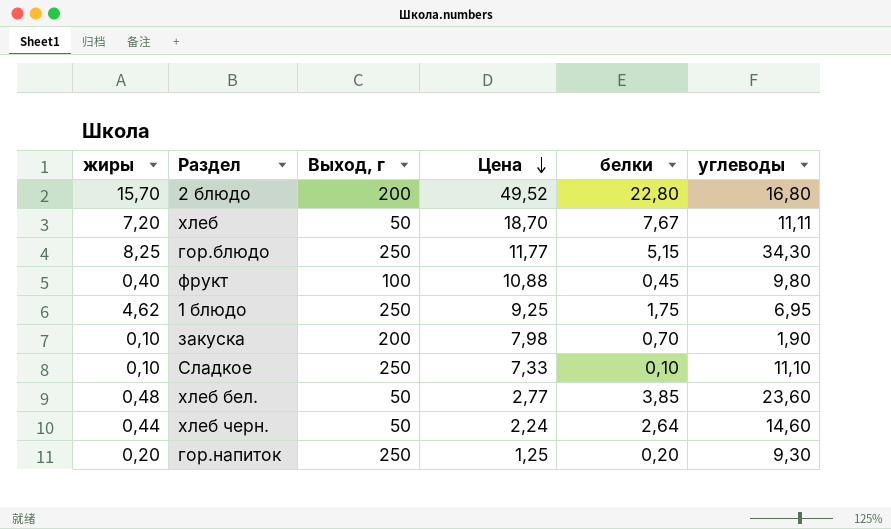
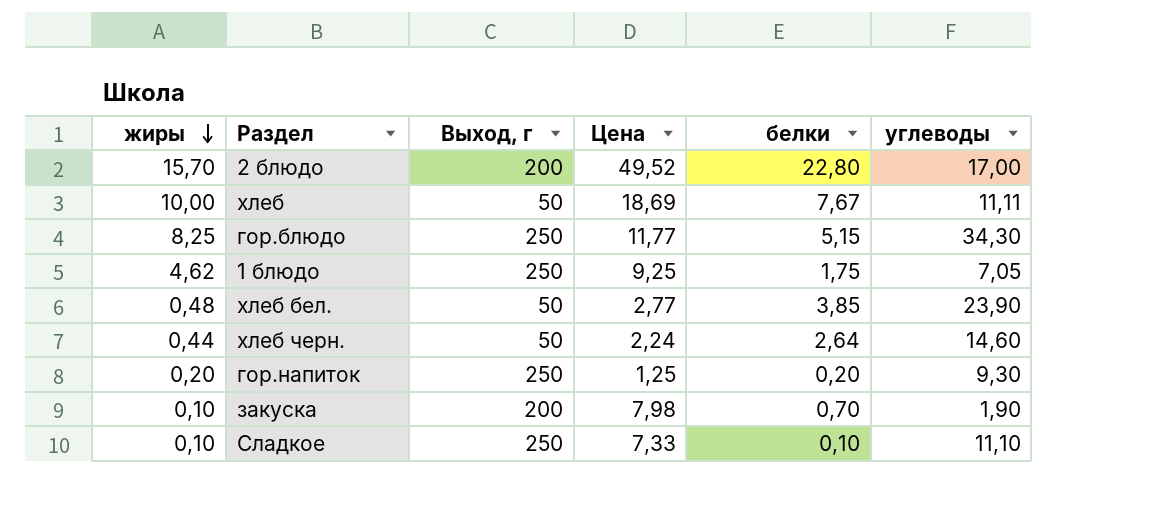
row order: Цена descending -> жиры descending
row фрукт: 0,40 | 100 | 10,88 | 0,45 | 9,80 -> none
2 блюдо | углеводы: 16,80 -> 17,00
хлеб | жиры: 7,20 -> 10,00
хлеб | Цена: 18,70 -> 18,69
1 блюдо | углеводы: 6,95 -> 7,05
хлеб бел. | углеводы: 23,60 -> 23,90

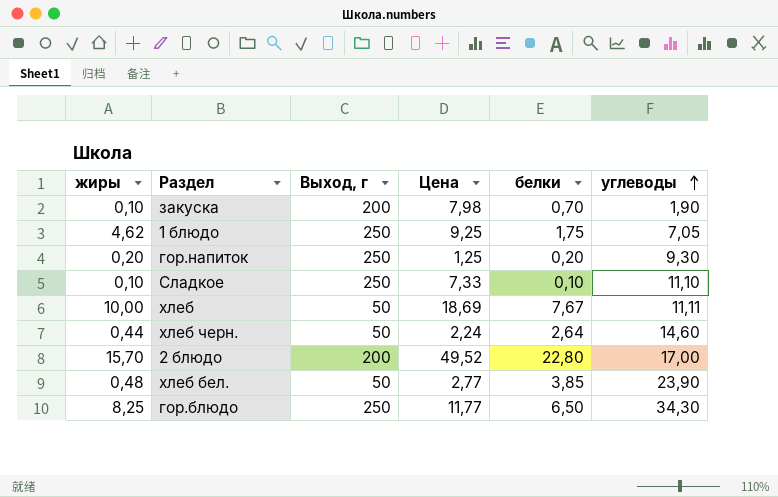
row order: жиры descending -> углеводы ascending
гор.блюдо | белки: 5,15 -> 6,50

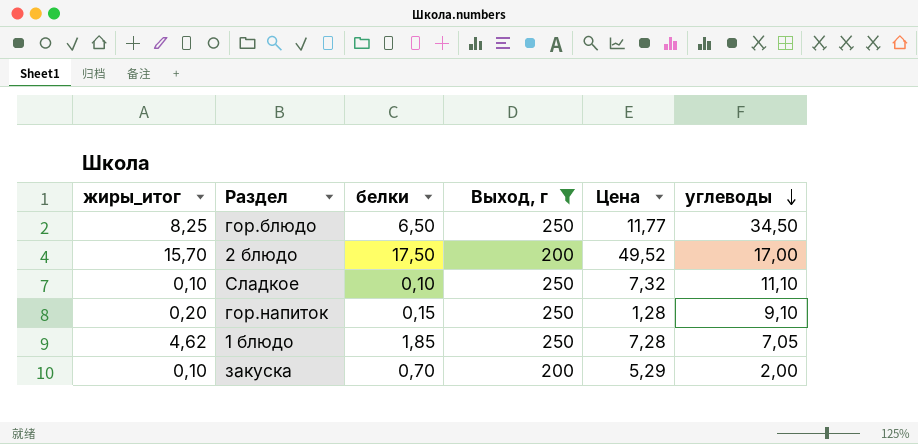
filter: none -> Выход, г != 50
row order: углеводы ascending -> углеводы descending
column name: жиры -> жиры_итог
column белки | position: 5 -> 3
гор.блюдо | углеводы: 34,30 -> 34,50
2 блюдо | белки: 22,80 -> 17,50
Сладкое | Цена: 7,33 -> 7,32
гор.напиток | белки: 0,20 -> 0,15
гор.напиток | Цена: 1,25 -> 1,28
гор.напиток | углеводы: 9,30 -> 9,10
1 блюдо | белки: 1,75 -> 1,85
1 блюдо | Цена: 9,25 -> 7,28
закуска | Цена: 7,98 -> 5,29
закуска | углеводы: 1,90 -> 2,00

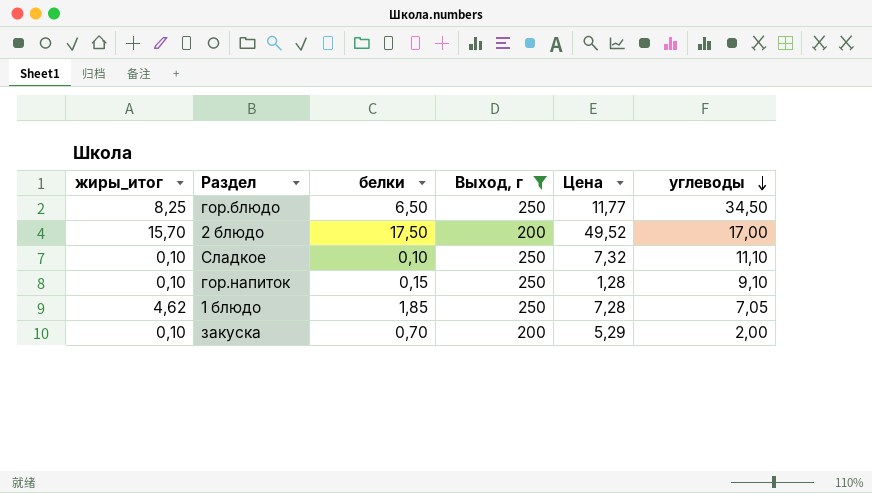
гор.напиток | жиры_итог: 0,20 -> 0,10

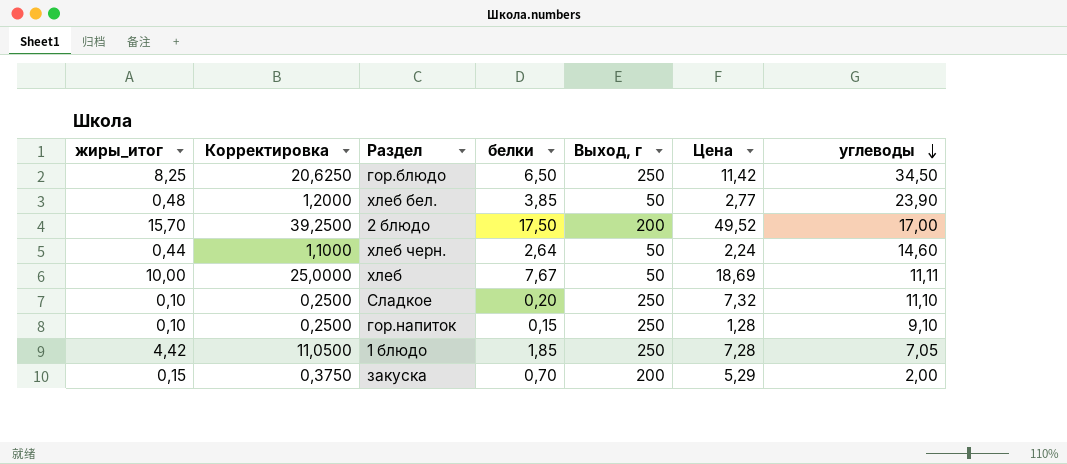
filter: Выход, г != 50 -> none
column Корректировка | formula: none -> [жиры_итог] * 2,5
гор.блюдо | Цена: 11,77 -> 11,42
Сладкое | белки: 0,10 -> 0,20
1 блюдо | жиры_итог: 4,62 -> 4,42
закуска | жиры_итог: 0,10 -> 0,15

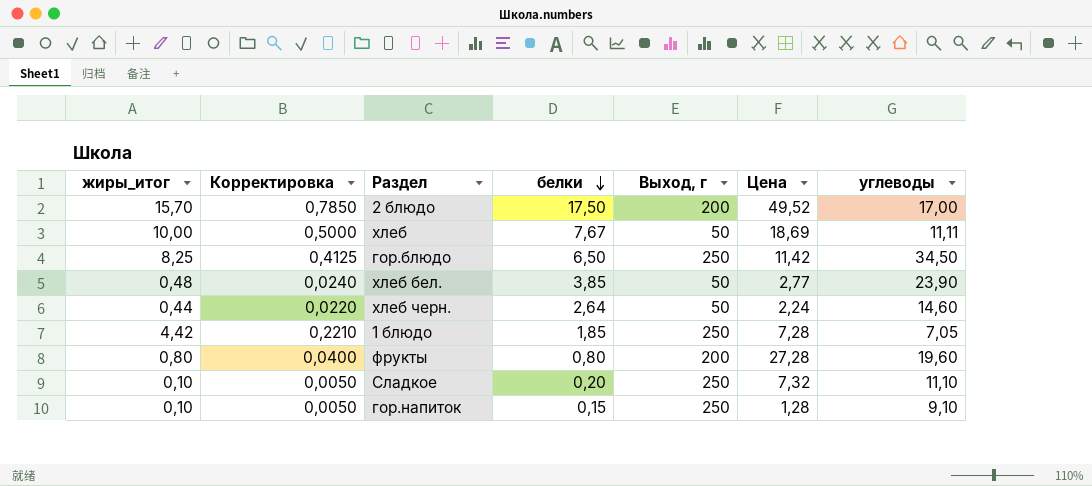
row order: углеводы descending -> белки descending
column Корректировка | formula: [жиры_итог] * 2,5 -> [жиры_итог] * 0,05
row закуска: 0,15 | 0,3750 | 0,70 | 200 | 5,29 | 2,00 -> none
row фрукты: none -> 0,80 | 0,0400 | 0,80 | 200 | 27,28 | 19,60

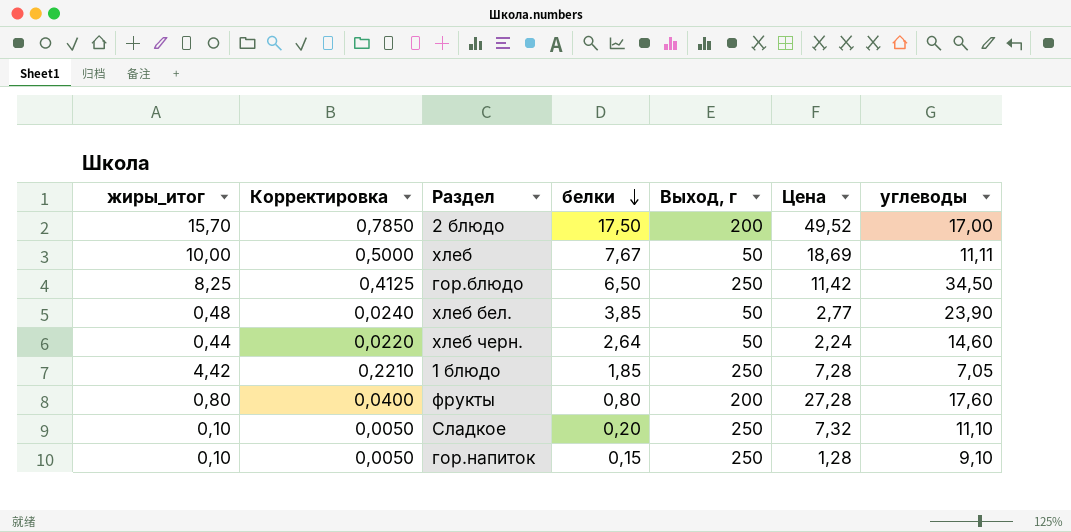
фрукты | углеводы: 19,60 -> 17,60

